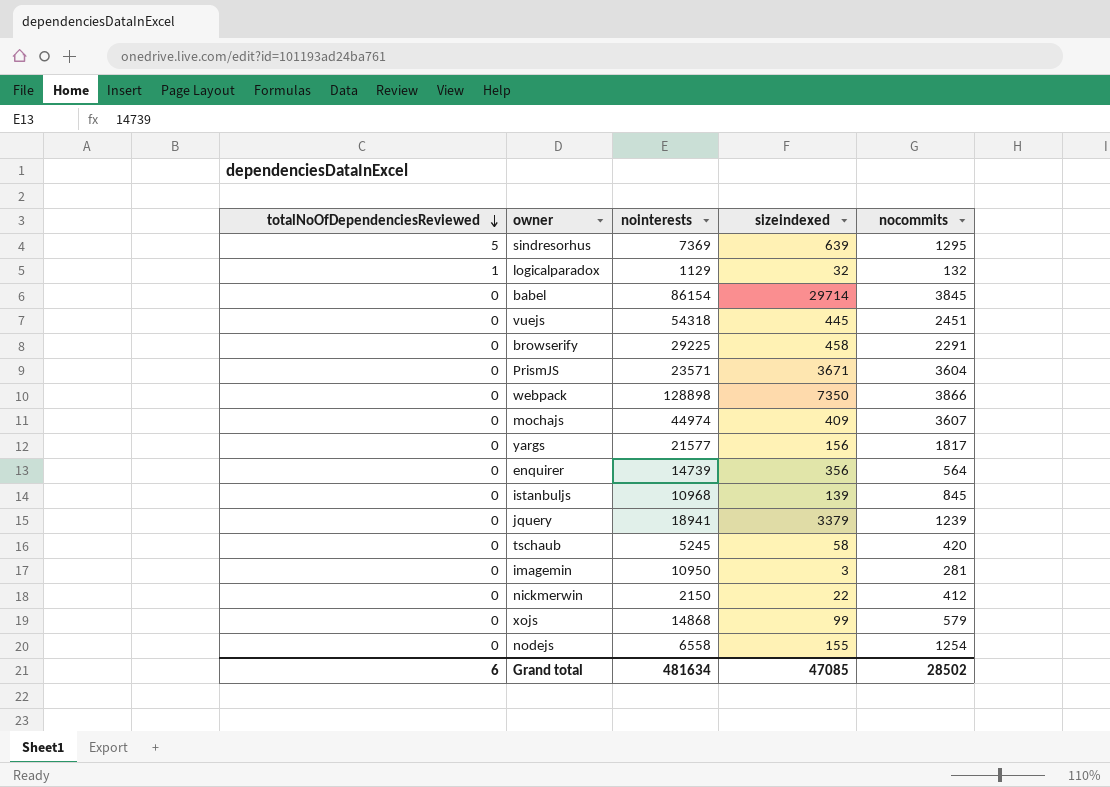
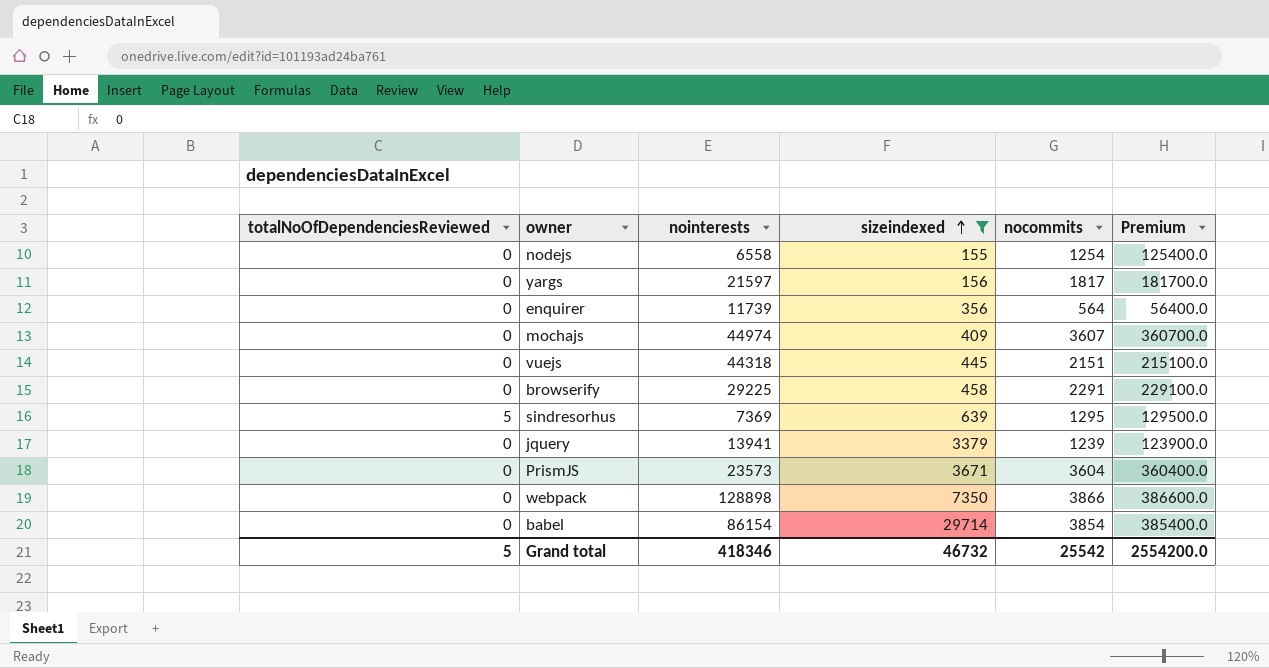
filter: none -> sizeindexed >= 155
row order: totalNoOfDependenciesReviewed descending -> sizeindexed ascending
column Premium | formula: none -> [nocommits] * 100
yargs | nointerests: 21577 -> 21597
enquirer | nointerests: 14739 -> 11739
vuejs | nointerests: 54318 -> 44318
vuejs | nocommits: 2451 -> 2151
jquery | nointerests: 18941 -> 13941
PrismJS | nointerests: 23571 -> 23573
babel | nocommits: 3845 -> 3854
Grand total | totalNoOfDependenciesReviewed: 6 -> 5
Grand total | nointerests: 481634 -> 418346
Grand total | sizeindexed: 47085 -> 46732
Grand total | nocommits: 28502 -> 25542

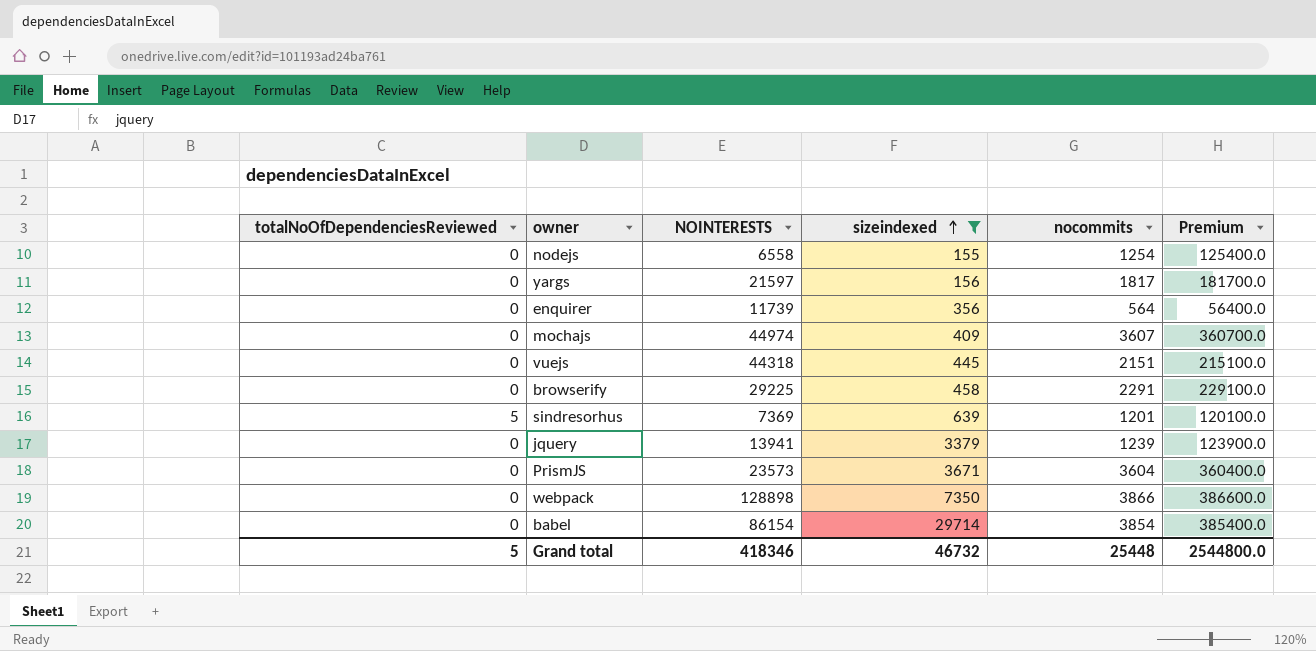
column name: nointerests -> NOINTERESTS
sindresorhus | nocommits: 1295 -> 1201
sindresorhus | Premium: 129500.0 -> 120100.0
Grand total | nocommits: 25542 -> 25448
Grand total | Premium: 2554200.0 -> 2544800.0

